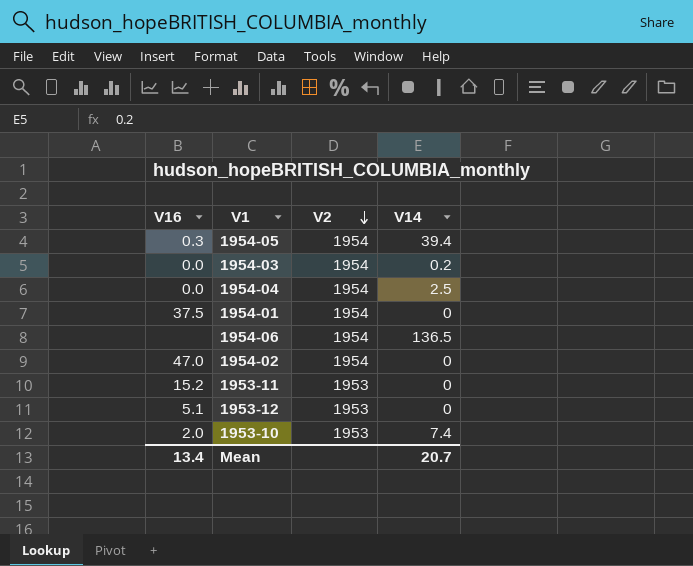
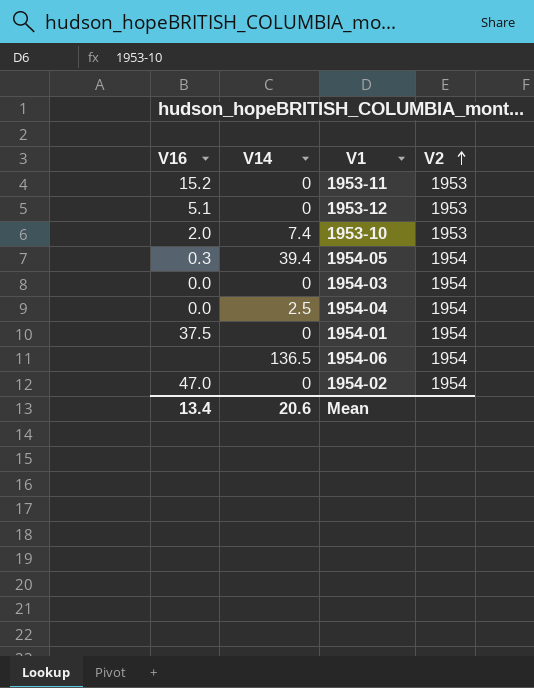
row order: V2 descending -> V2 ascending
column V14 | position: 4 -> 2
1954-03 | V14: 0.2 -> 0
Mean | V14: 20.7 -> 20.6

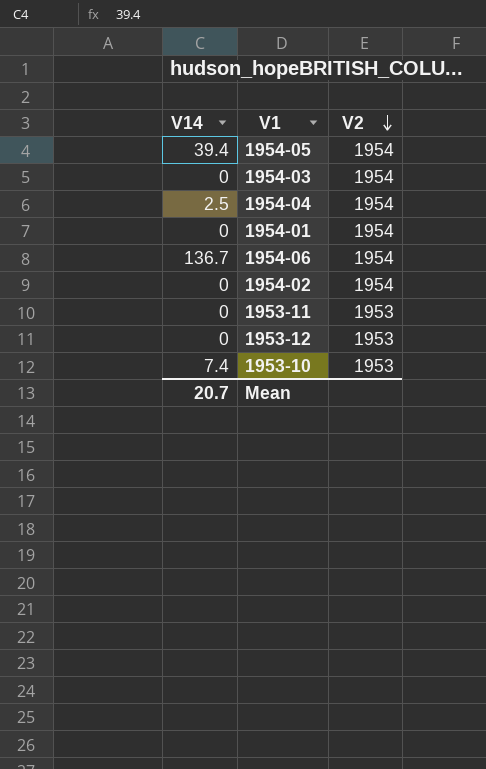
row order: V2 ascending -> V2 descending
column V16 | position: 1 -> none
1954-06 | V14: 136.5 -> 136.7
Mean | V14: 20.6 -> 20.7

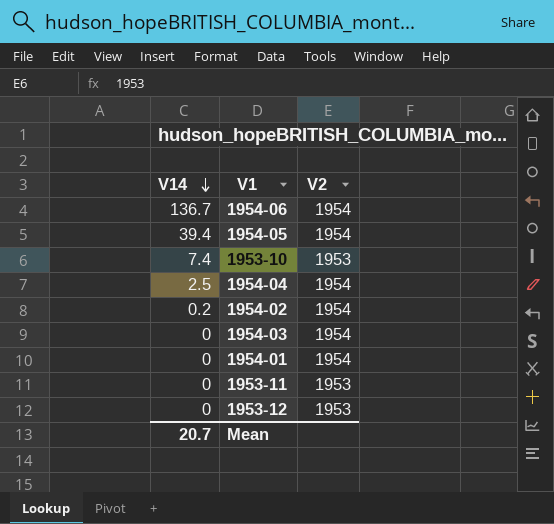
row order: V2 descending -> V14 descending
1954-02 | V14: 0 -> 0.2

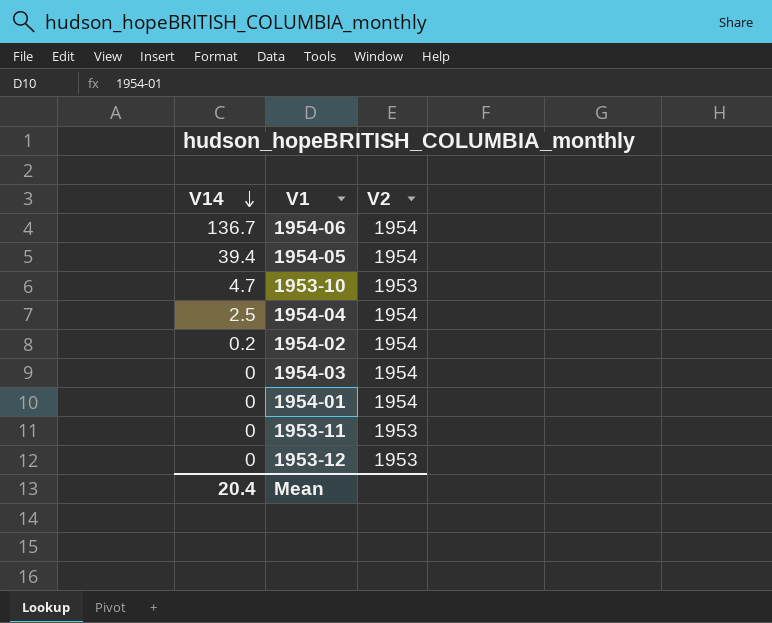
1953-10 | V14: 7.4 -> 4.7
Mean | V14: 20.7 -> 20.4

